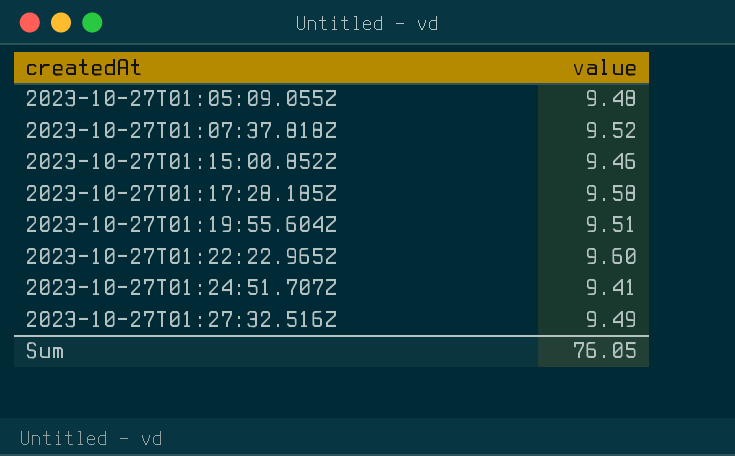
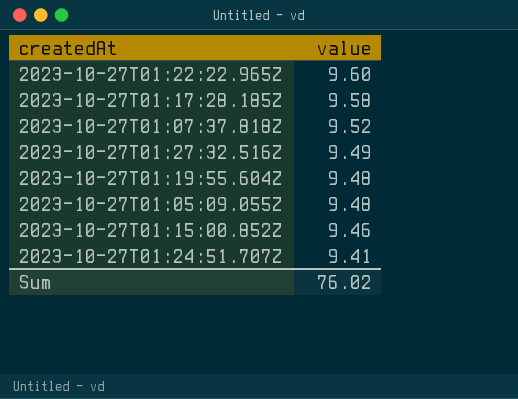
row order: createdAt ascending -> value descending
2023-10-27T01:19:55.604Z | value: 9.51 -> 9.48
Sum | value: 76.05 -> 76.02

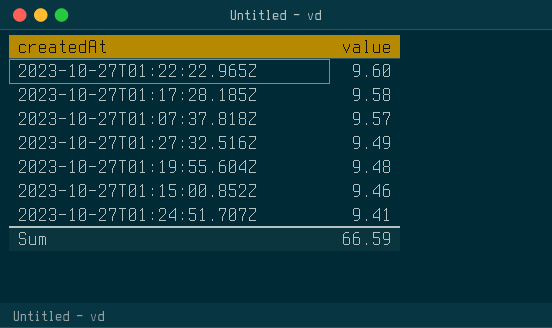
row 2023-10-27T01:05:09.055Z: 9.48 -> none
2023-10-27T01:07:37.818Z | value: 9.52 -> 9.57
Sum | value: 76.02 -> 66.59

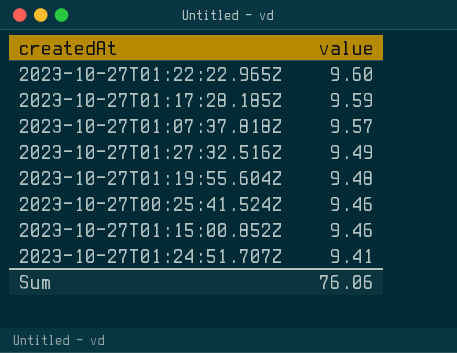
2023-10-27T01:17:28.185Z | value: 9.58 -> 9.59
row 2023-10-27T00:25:41.524Z: none -> 9.46
Sum | value: 66.59 -> 76.06

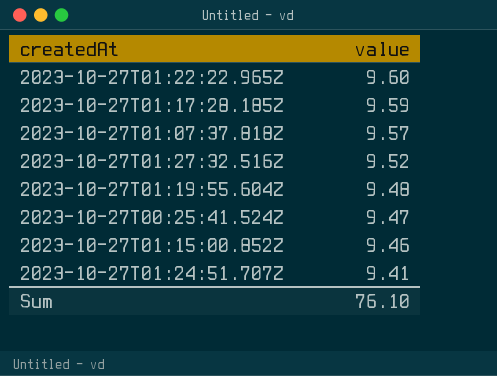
2023-10-27T01:27:32.516Z | value: 9.49 -> 9.52
2023-10-27T00:25:41.524Z | value: 9.46 -> 9.47
Sum | value: 76.06 -> 76.10

